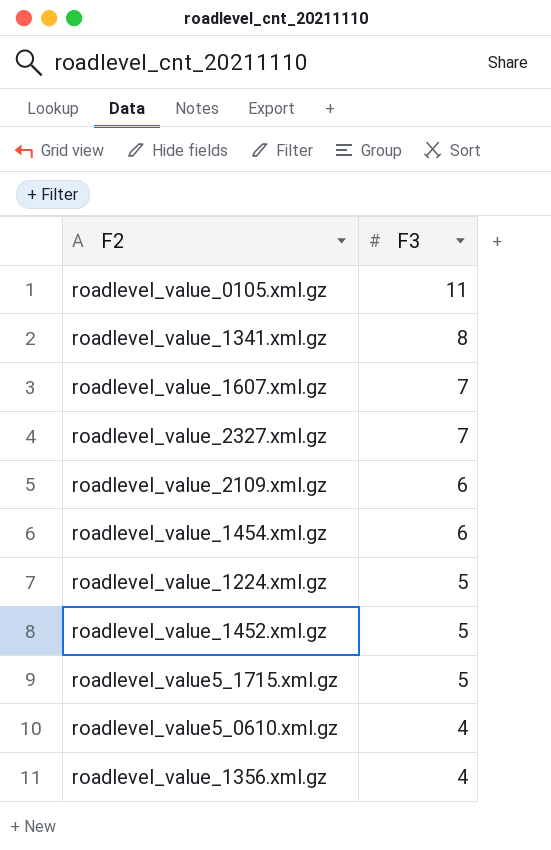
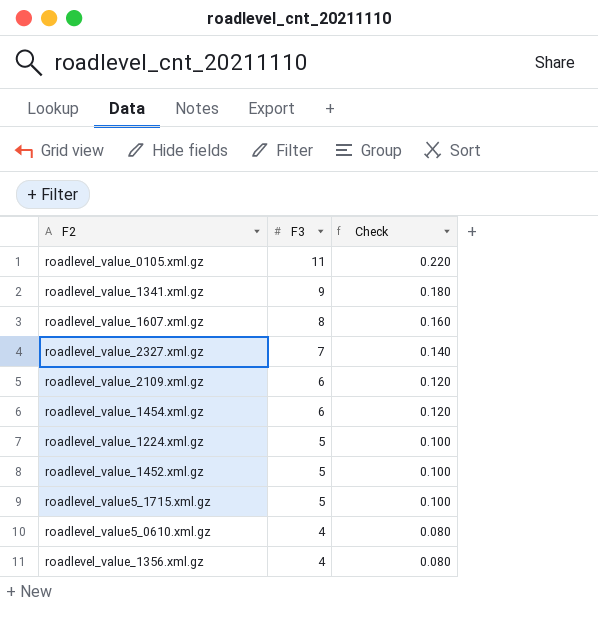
column Check | formula: none -> [F3] * 0.02
roadlevel_value_1341.xml.gz | F3: 8 -> 9
roadlevel_value_1607.xml.gz | F3: 7 -> 8

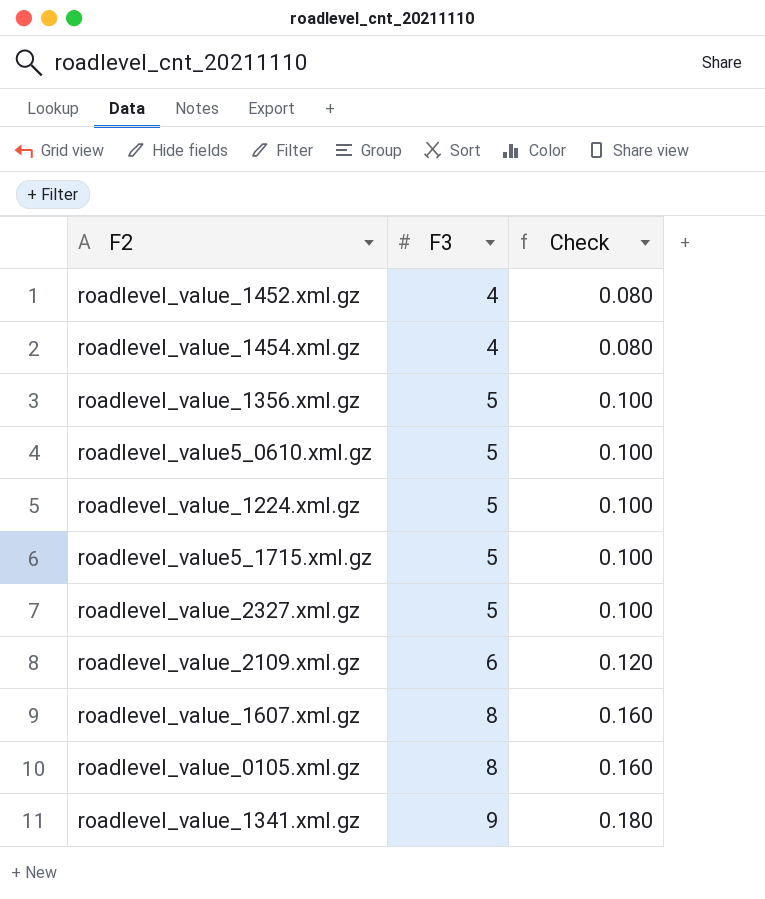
row order: F3 descending -> F3 ascending
roadlevel_value_1452.xml.gz | F3: 5 -> 4
roadlevel_value_1452.xml.gz | Check: 0.100 -> 0.080
roadlevel_value_1454.xml.gz | F3: 6 -> 4
roadlevel_value_1454.xml.gz | Check: 0.120 -> 0.080
roadlevel_value_1356.xml.gz | F3: 4 -> 5
roadlevel_value_1356.xml.gz | Check: 0.080 -> 0.100
roadlevel_value5_0610.xml.gz | F3: 4 -> 5
roadlevel_value5_0610.xml.gz | Check: 0.080 -> 0.100
roadlevel_value_2327.xml.gz | F3: 7 -> 5
roadlevel_value_2327.xml.gz | Check: 0.140 -> 0.100
roadlevel_value_0105.xml.gz | F3: 11 -> 8
roadlevel_value_0105.xml.gz | Check: 0.220 -> 0.160

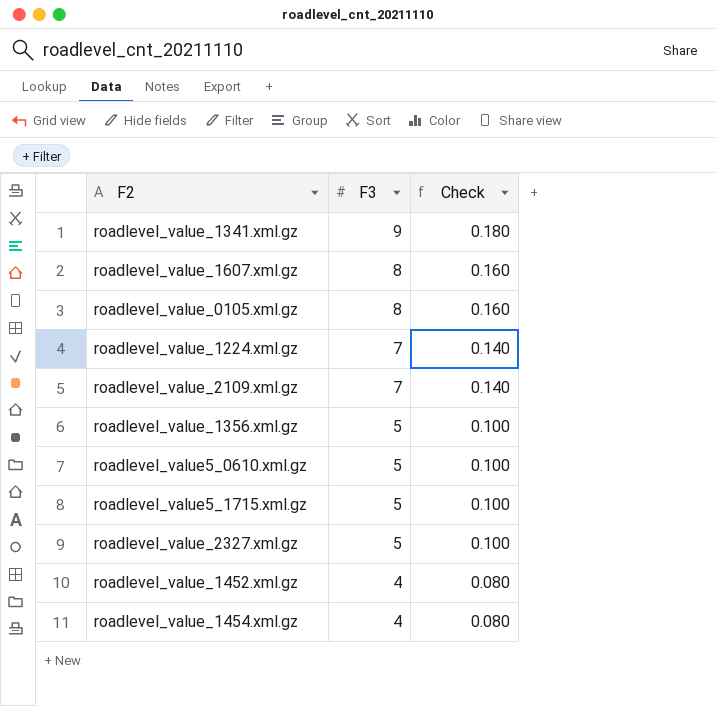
row order: F3 ascending -> F3 descending
roadlevel_value_1224.xml.gz | F3: 5 -> 7
roadlevel_value_1224.xml.gz | Check: 0.100 -> 0.140
roadlevel_value_2109.xml.gz | F3: 6 -> 7
roadlevel_value_2109.xml.gz | Check: 0.120 -> 0.140

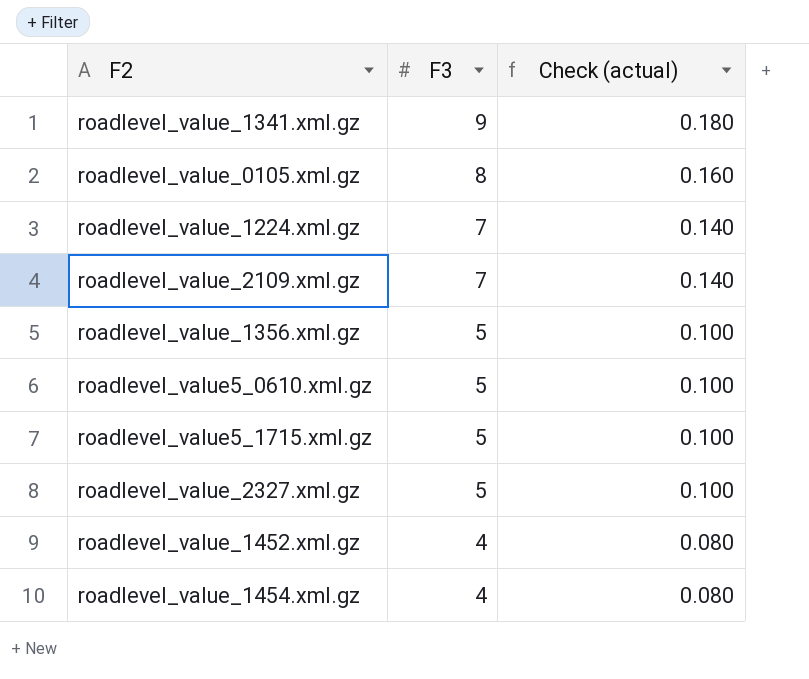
column name: Check -> Check (actual)
row roadlevel_value_1607.xml.gz: 8 | 0.160 -> none

